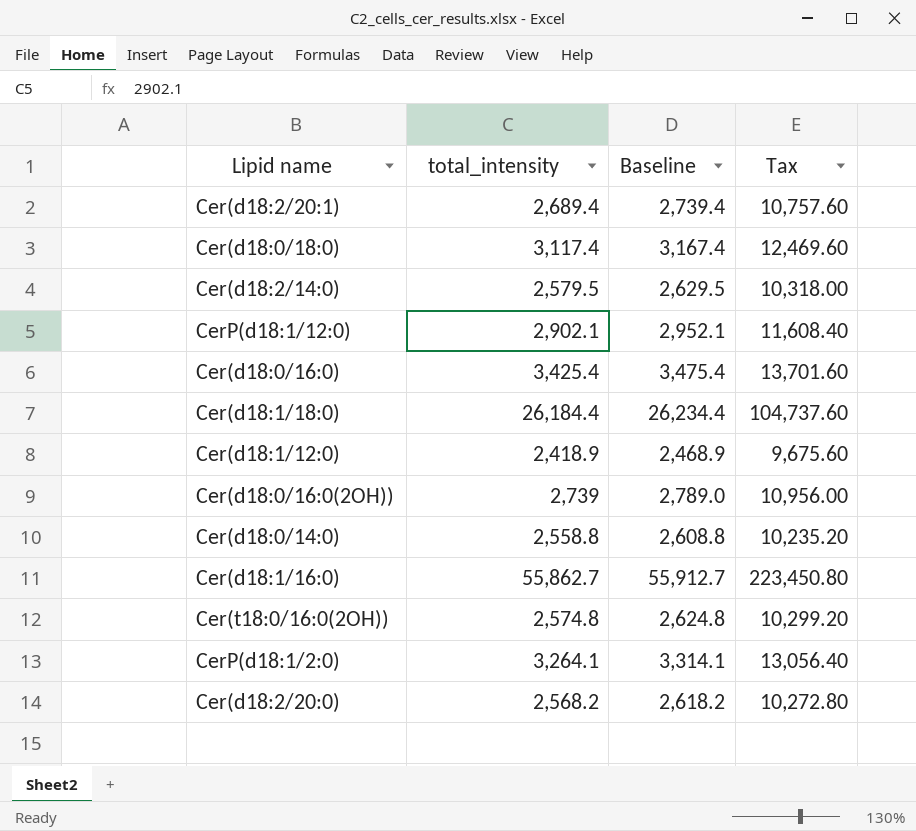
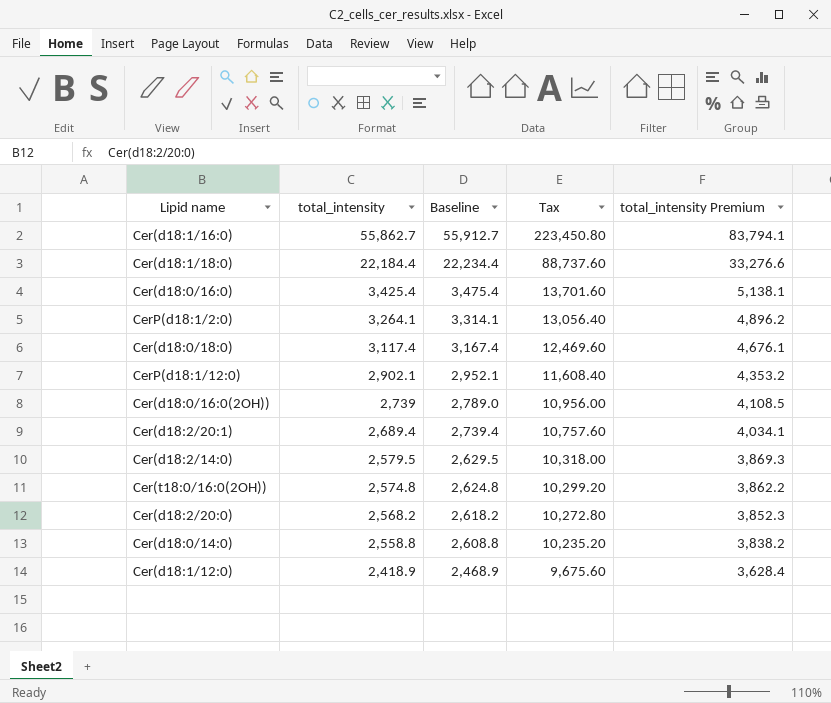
row order: none -> total_intensity descending
column total_intensity Premium | formula: none -> [total_intensity] * 1.5
Cer(d18:1/18:0) | total_intensity: 26,184.4 -> 22,184.4
Cer(d18:1/18:0) | Baseline: 26,234.4 -> 22,234.4
Cer(d18:1/18:0) | Tax: 104,737.60 -> 88,737.60

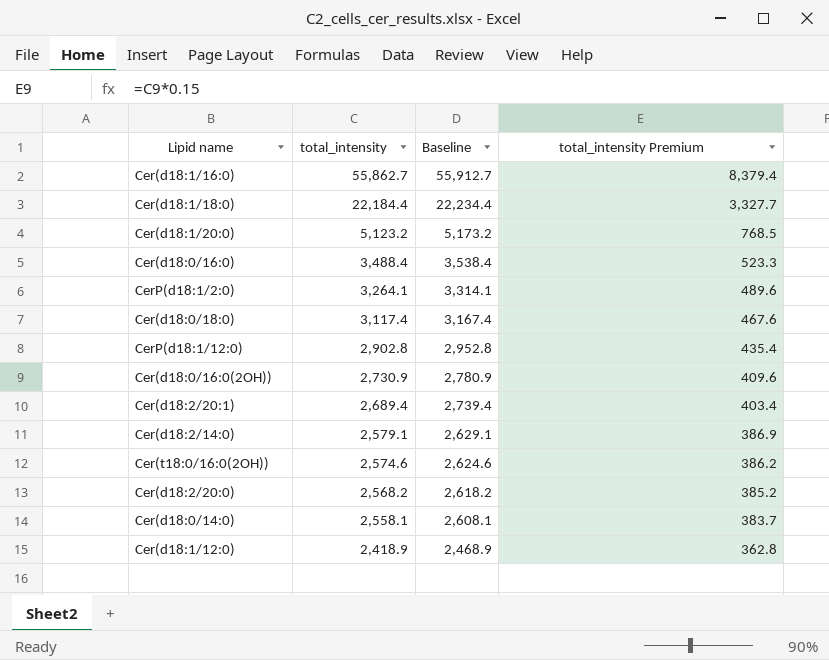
column Tax | formula: [total_intensity] * 4 -> none
column total_intensity Premium | formula: [total_intensity] * 1.5 -> [total_intensity] * 0.15
row Cer(d18:1/20:0): none -> 5,123.2 | 5,173.2 | 768.5
Cer(d18:0/16:0) | total_intensity: 3,425.4 -> 3,488.4
Cer(d18:0/16:0) | Baseline: 3,475.4 -> 3,538.4
CerP(d18:1/12:0) | total_intensity: 2,902.1 -> 2,902.8
CerP(d18:1/12:0) | Baseline: 2,952.1 -> 2,952.8
Cer(d18:0/16:0(2OH)) | total_intensity: 2,739 -> 2,730.9
Cer(d18:0/16:0(2OH)) | Baseline: 2,789.0 -> 2,780.9
Cer(d18:2/14:0) | total_intensity: 2,579.5 -> 2,579.1
Cer(d18:2/14:0) | Baseline: 2,629.5 -> 2,629.1
Cer(t18:0/16:0(2OH)) | total_intensity: 2,574.8 -> 2,574.6
Cer(t18:0/16:0(2OH)) | Baseline: 2,624.8 -> 2,624.6
Cer(d18:0/14:0) | total_intensity: 2,558.8 -> 2,558.1
Cer(d18:0/14:0) | Baseline: 2,608.8 -> 2,608.1

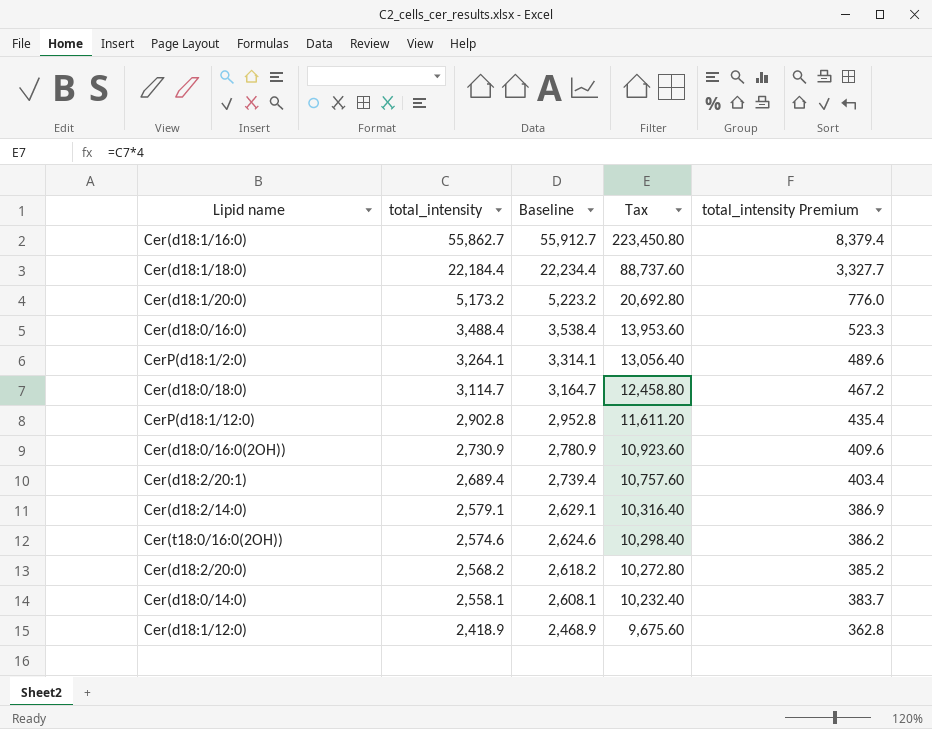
column Tax | formula: none -> [total_intensity] * 4
Cer(d18:1/20:0) | total_intensity: 5,123.2 -> 5,173.2
Cer(d18:1/20:0) | Baseline: 5,173.2 -> 5,223.2
Cer(d18:1/20:0) | total_intensity Premium: 768.5 -> 776.0
Cer(d18:0/18:0) | total_intensity: 3,117.4 -> 3,114.7
Cer(d18:0/18:0) | Baseline: 3,167.4 -> 3,164.7
Cer(d18:0/18:0) | total_intensity Premium: 467.6 -> 467.2

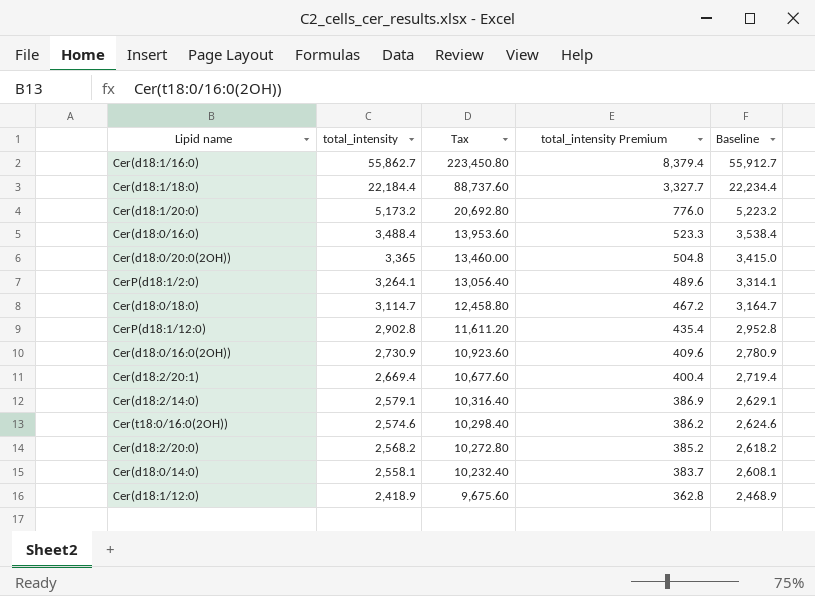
column Baseline | position: 3 -> 5
row Cer(d18:0/20:0(2OH)): none -> 3,365 | 13,460.00 | 504.8 | 3,415.0
Cer(d18:2/20:1) | total_intensity: 2,689.4 -> 2,669.4
Cer(d18:2/20:1) | Tax: 10,757.60 -> 10,677.60
Cer(d18:2/20:1) | total_intensity Premium: 403.4 -> 400.4
Cer(d18:2/20:1) | Baseline: 2,739.4 -> 2,719.4

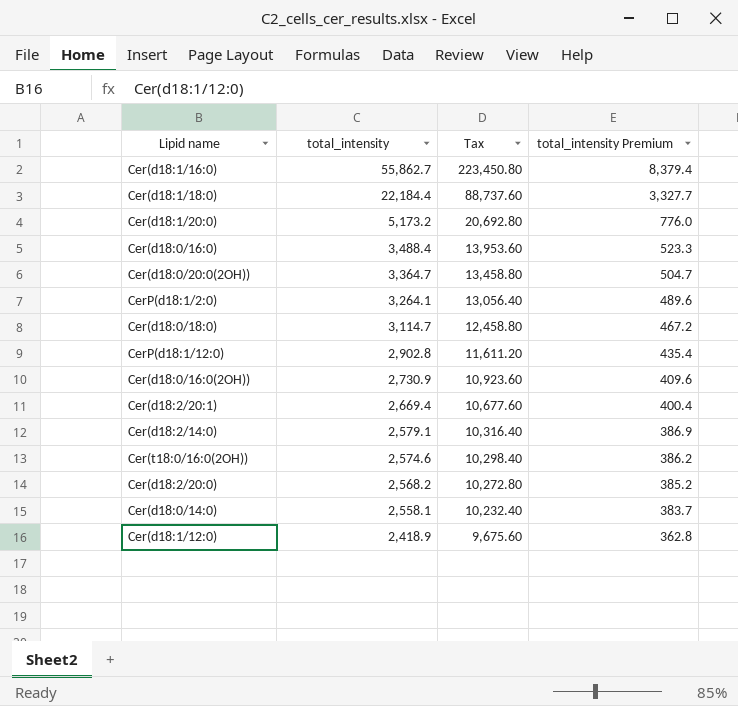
column Baseline | formula: [total_intensity] + 50 -> none
Cer(d18:0/20:0(2OH)) | total_intensity: 3,365 -> 3,364.7
Cer(d18:0/20:0(2OH)) | Tax: 13,460.00 -> 13,458.80
Cer(d18:0/20:0(2OH)) | total_intensity Premium: 504.8 -> 504.7

